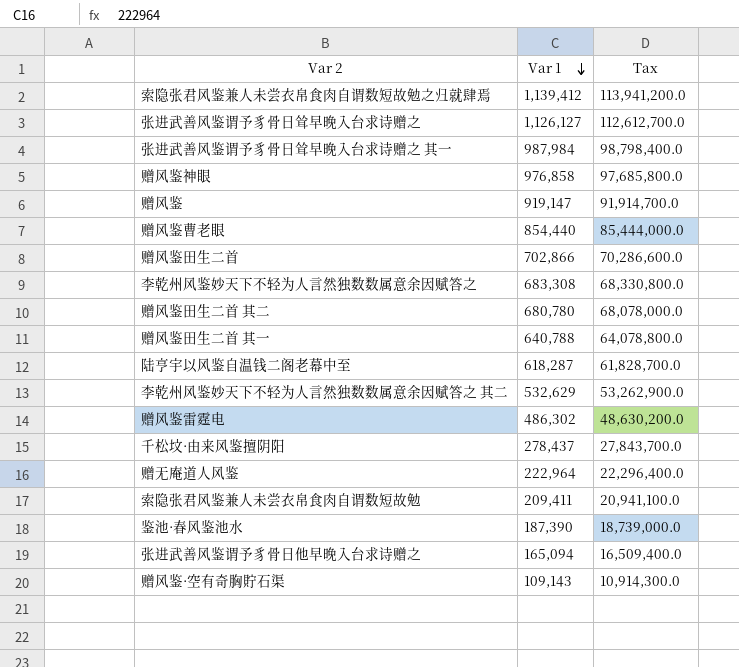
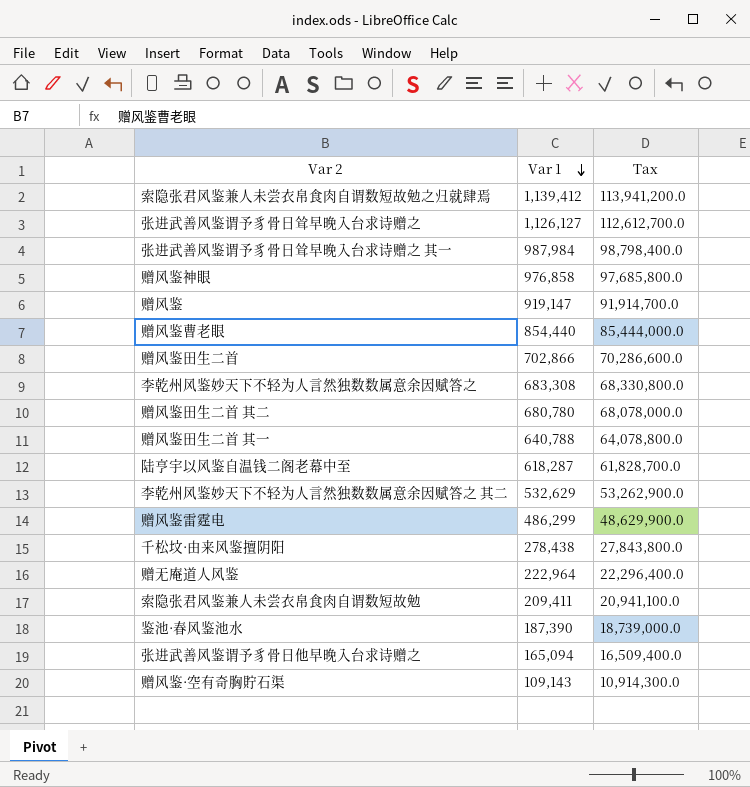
赠风鉴雷霆电 | Var 1: 486,302 -> 486,299
赠风鉴雷霆电 | Tax: 48,630,200.0 -> 48,629,900.0
千松坟·由来风鉴擅阴阳 | Var 1: 278,437 -> 278,438
千松坟·由来风鉴擅阴阳 | Tax: 27,843,700.0 -> 27,843,800.0

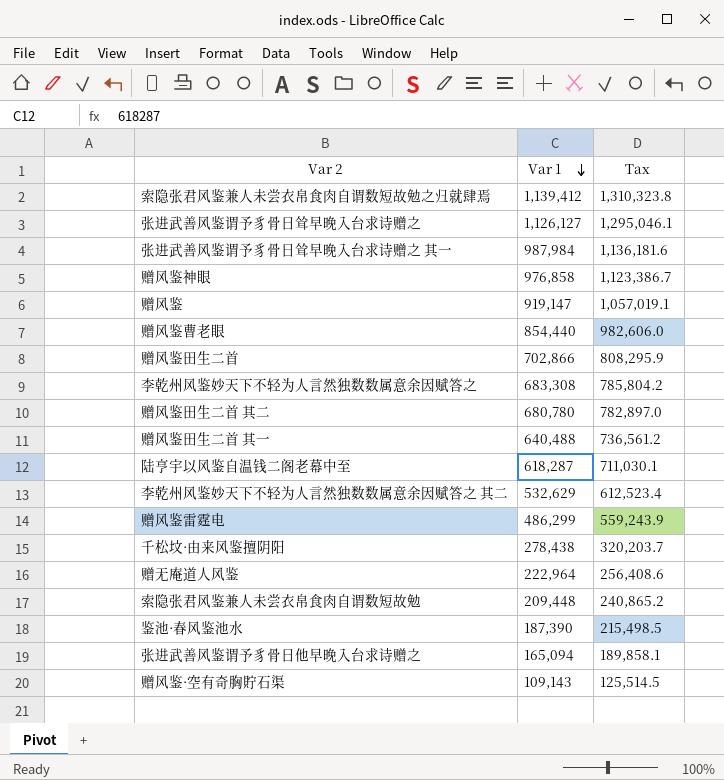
column Tax | formula: [Var 1] * 100 -> [Var 1] * 1.15
赠风鉴田生二首 其一 | Var 1: 640,788 -> 640,488
索隐张君风鉴兼人未尝衣帛食肉自谓数短故勉 | Var 1: 209,411 -> 209,448

